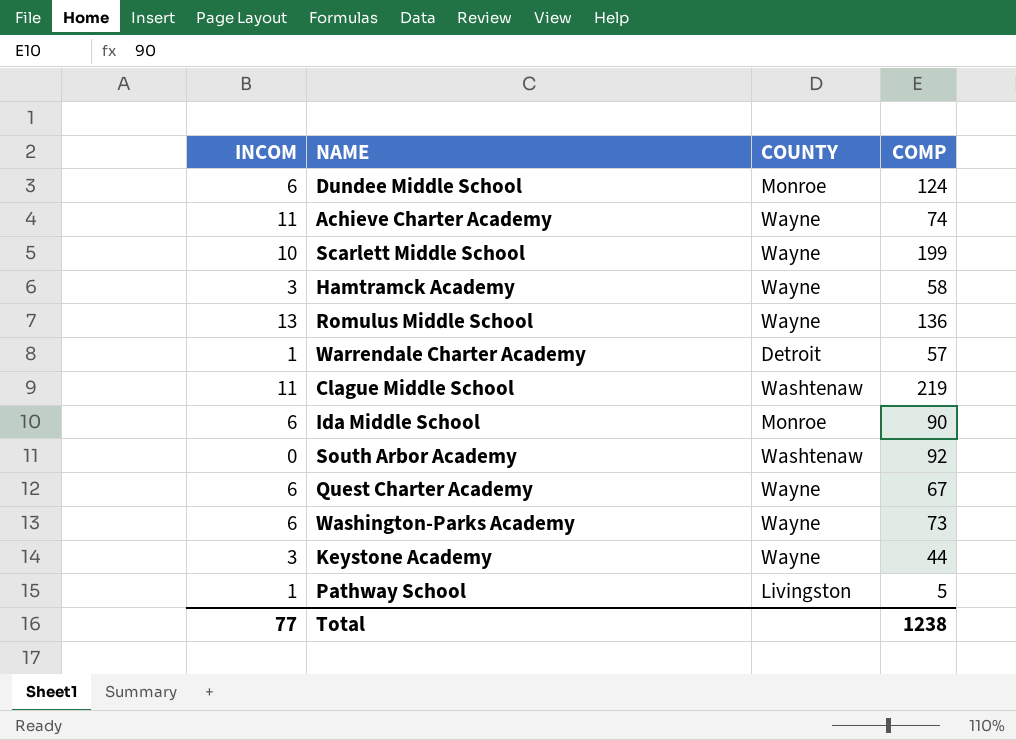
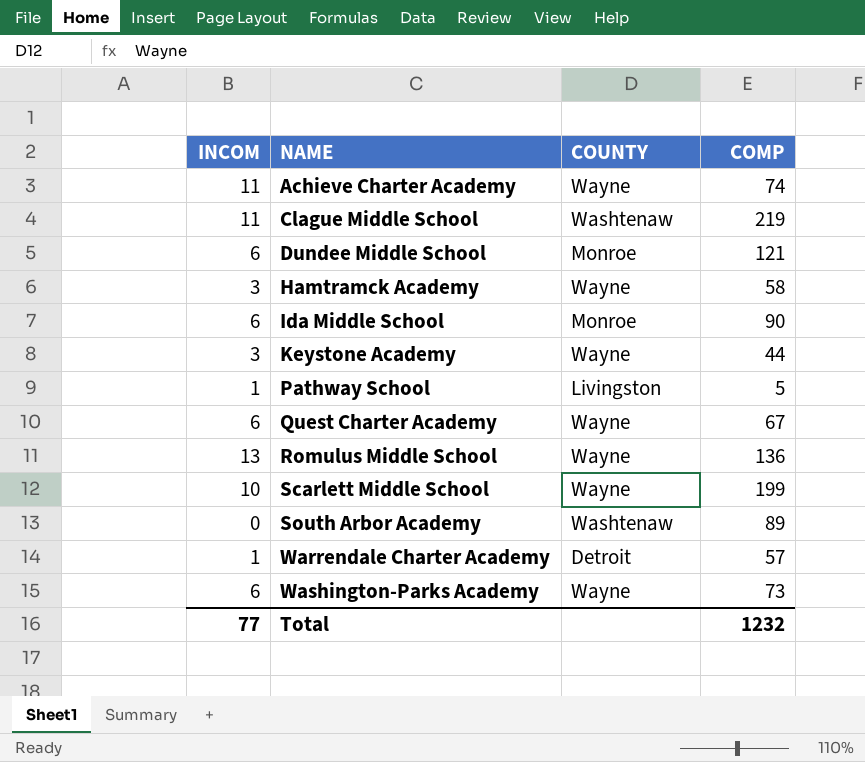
row order: none -> NAME ascending
Dundee Middle School | COMP: 124 -> 121
South Arbor Academy | COMP: 92 -> 89
Total | COMP: 1238 -> 1232

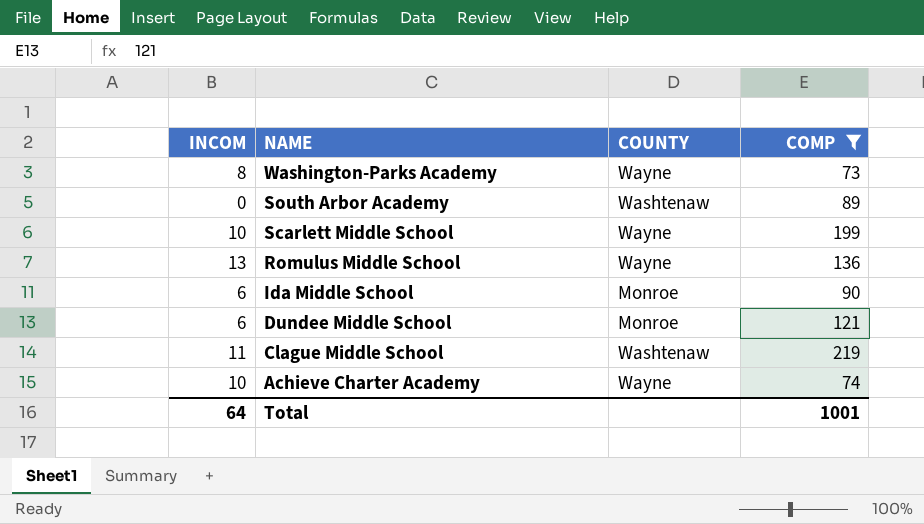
filter: none -> COMP >= 73
row order: NAME ascending -> NAME descending
Washington-Parks Academy | INCOM: 6 -> 8
Achieve Charter Academy | INCOM: 11 -> 10
Total | INCOM: 77 -> 64
Total | COMP: 1232 -> 1001

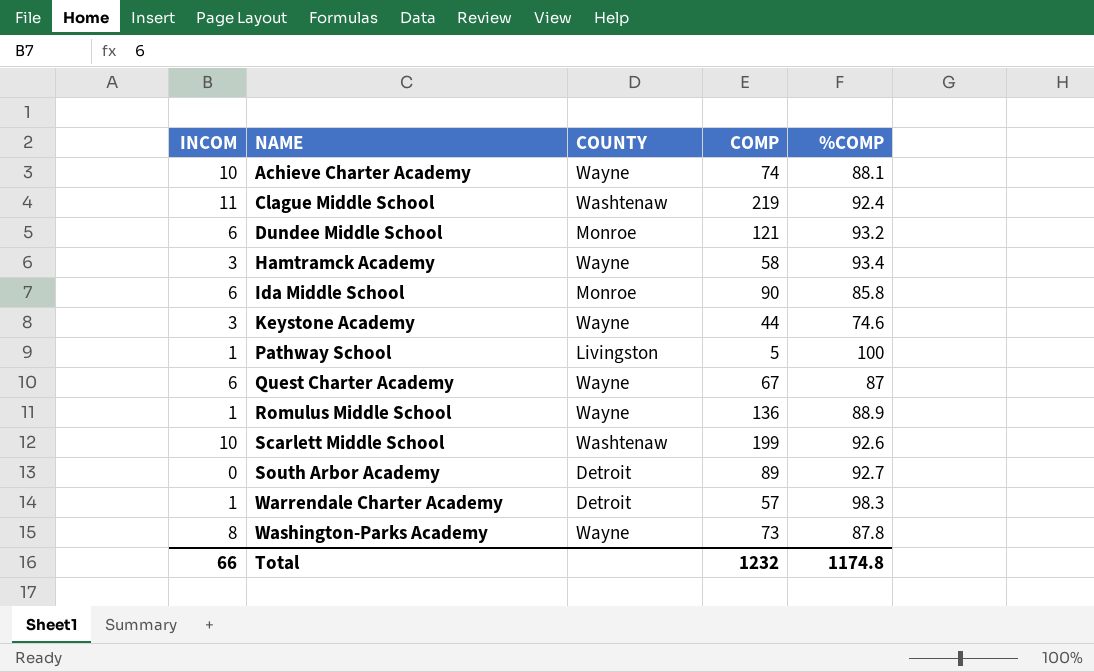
filter: COMP >= 73 -> none
row order: NAME descending -> NAME ascending
column %COMP | position: none -> 5
Romulus Middle School | INCOM: 13 -> 1
Scarlett Middle School | COUNTY: Wayne -> Washtenaw
South Arbor Academy | COUNTY: Washtenaw -> Detroit
Total | INCOM: 64 -> 66
Total | COMP: 1001 -> 1232

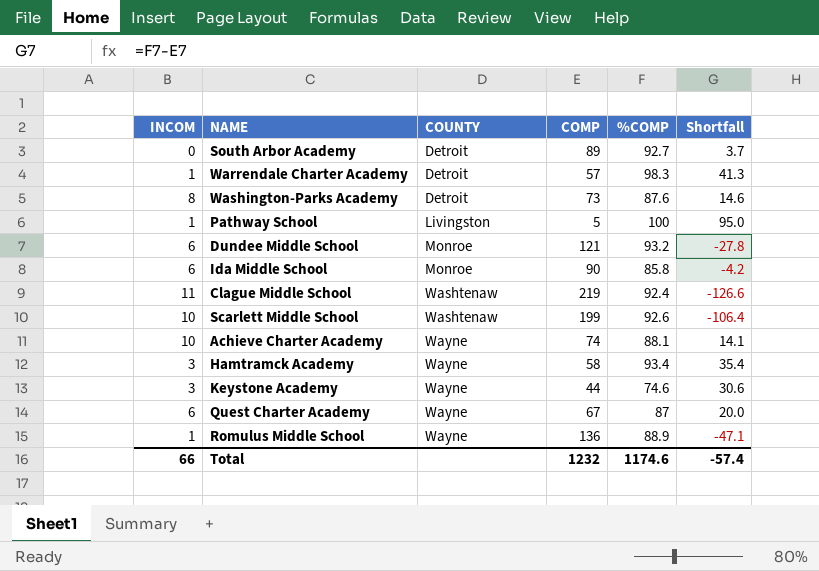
row order: NAME ascending -> COUNTY ascending
column Shortfall | formula: none -> [%COMP] - [COMP]
Washington-Parks Academy | COUNTY: Wayne -> Detroit
Washington-Parks Academy | %COMP: 87.8 -> 87.6
Total | %COMP: 1174.8 -> 1174.6

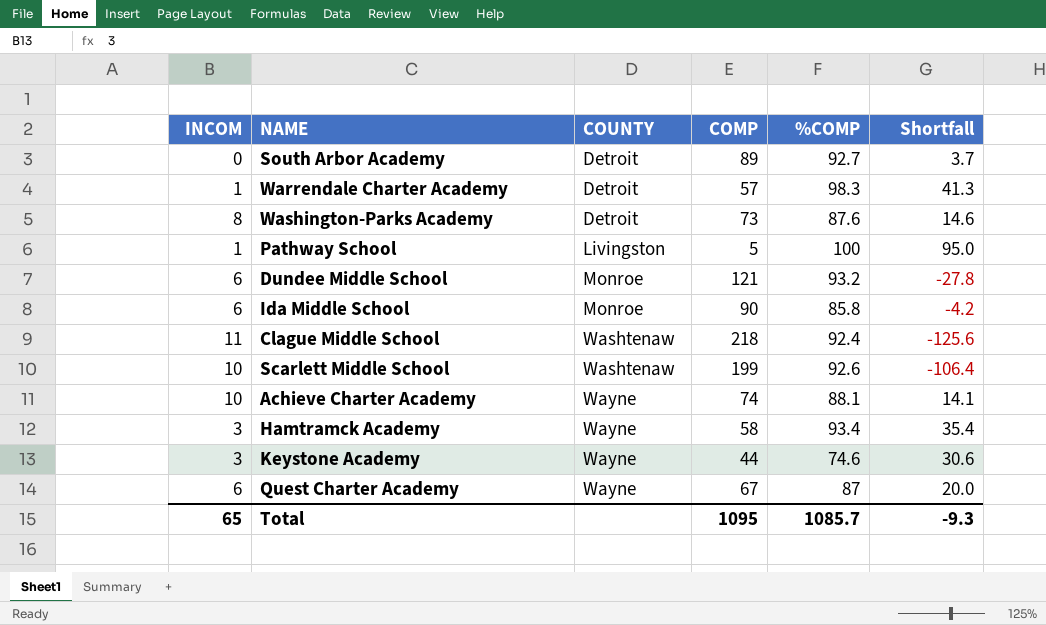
row Romulus Middle School: 1 | Wayne | 136 | 88.9 | -47.1 -> none
Clague Middle School | COMP: 219 -> 218
Clague Middle School | Shortfall: -126.6 -> -125.6
Total | INCOM: 66 -> 65
Total | COMP: 1232 -> 1095
Total | %COMP: 1174.6 -> 1085.7
Total | Shortfall: -57.4 -> -9.3

